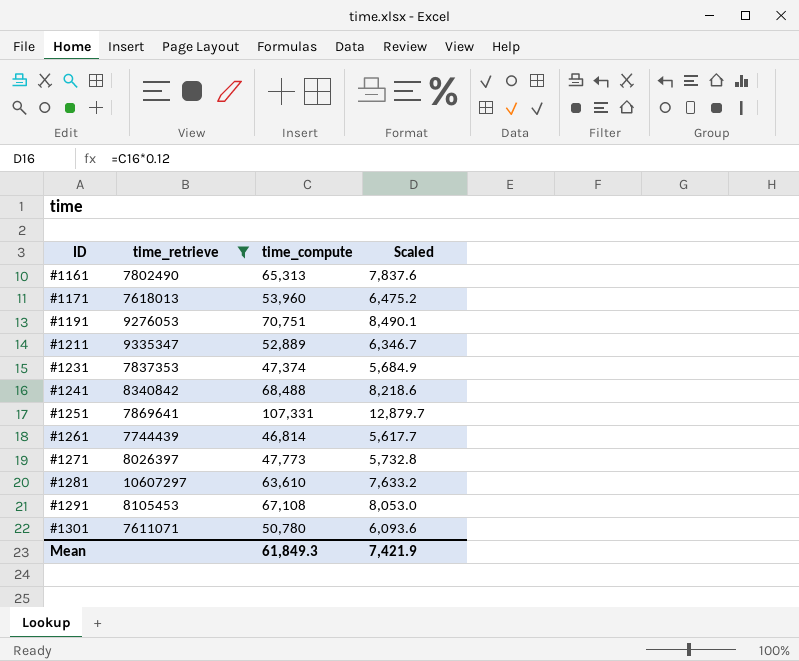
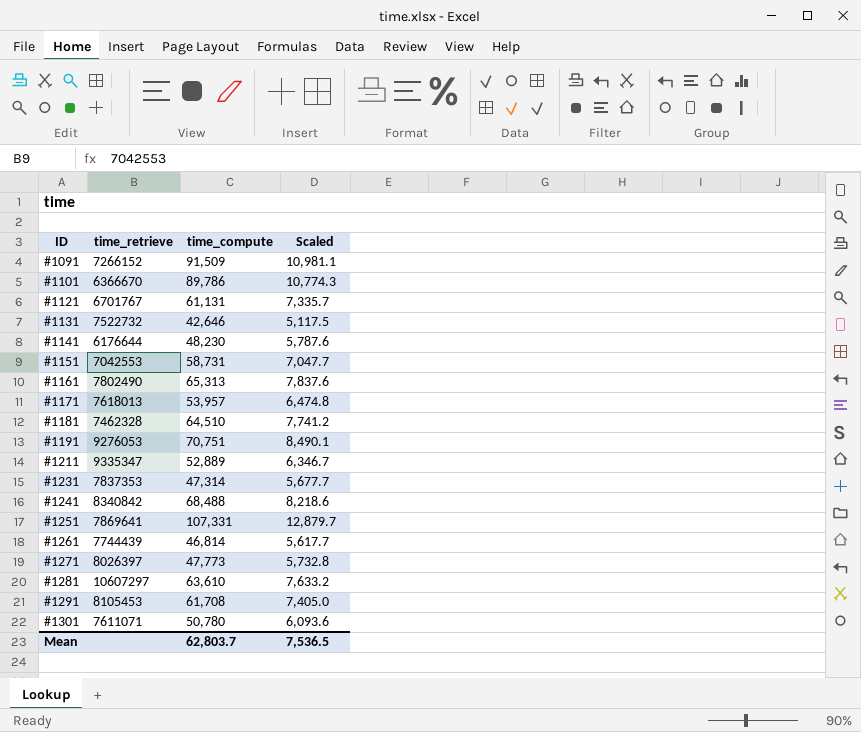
filter: time_retrieve >= 7611071 -> none
#1171 | time_compute: 53,960 -> 53,957
#1171 | Scaled: 6,475.2 -> 6,474.8
#1231 | time_compute: 47,374 -> 47,314
#1231 | Scaled: 5,684.9 -> 5,677.7
#1291 | time_compute: 67,108 -> 61,708
#1291 | Scaled: 8,053.0 -> 7,405.0
Mean | time_compute: 61,849.3 -> 62,803.7
Mean | Scaled: 7,421.9 -> 7,536.5

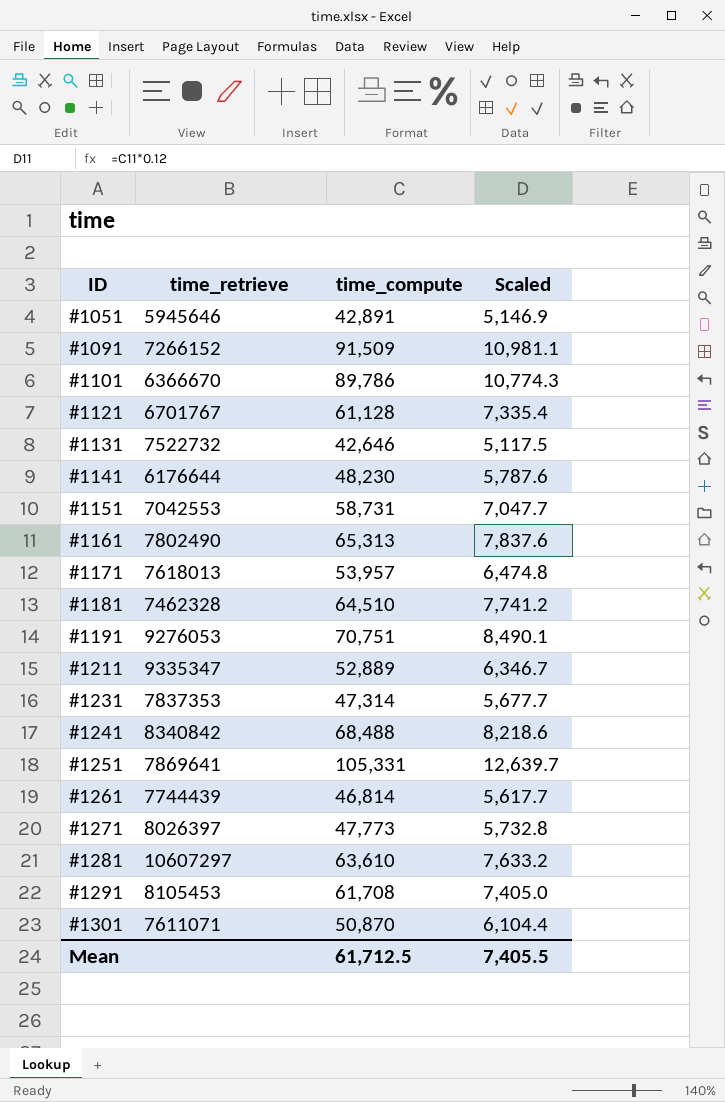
row #1051: none -> 5945646 | 42,891 | 5,146.9
#1121 | time_compute: 61,131 -> 61,128
#1121 | Scaled: 7,335.7 -> 7,335.4
#1251 | time_compute: 107,331 -> 105,331
#1251 | Scaled: 12,879.7 -> 12,639.7
#1301 | time_compute: 50,780 -> 50,870
#1301 | Scaled: 6,093.6 -> 6,104.4
Mean | time_compute: 62,803.7 -> 61,712.5
Mean | Scaled: 7,536.5 -> 7,405.5

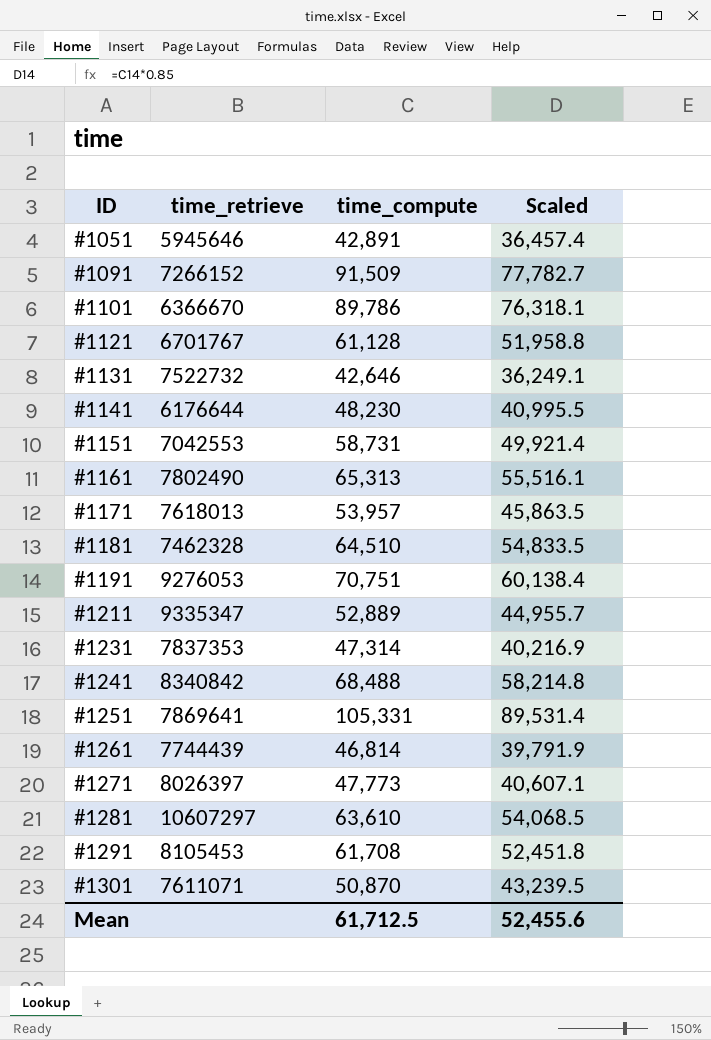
column Scaled | formula: [time_compute] * 0.12 -> [time_compute] * 0.85
Mean | Scaled: 7,405.5 -> 52,455.6

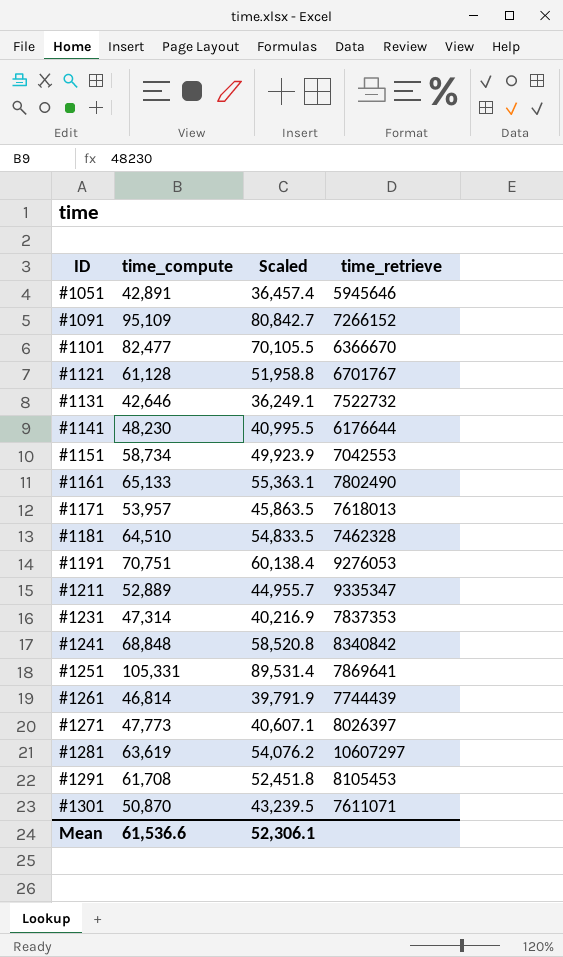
column time_retrieve | position: 2 -> 4
#1091 | time_compute: 91,509 -> 95,109
#1091 | Scaled: 77,782.7 -> 80,842.7
#1101 | time_compute: 89,786 -> 82,477
#1101 | Scaled: 76,318.1 -> 70,105.5
#1151 | time_compute: 58,731 -> 58,734
#1151 | Scaled: 49,921.4 -> 49,923.9
#1161 | time_compute: 65,313 -> 65,133
#1161 | Scaled: 55,516.1 -> 55,363.1
#1241 | time_compute: 68,488 -> 68,848
#1241 | Scaled: 58,214.8 -> 58,520.8
#1281 | time_compute: 63,610 -> 63,619
#1281 | Scaled: 54,068.5 -> 54,076.2
Mean | time_compute: 61,712.5 -> 61,536.6
Mean | Scaled: 52,455.6 -> 52,306.1

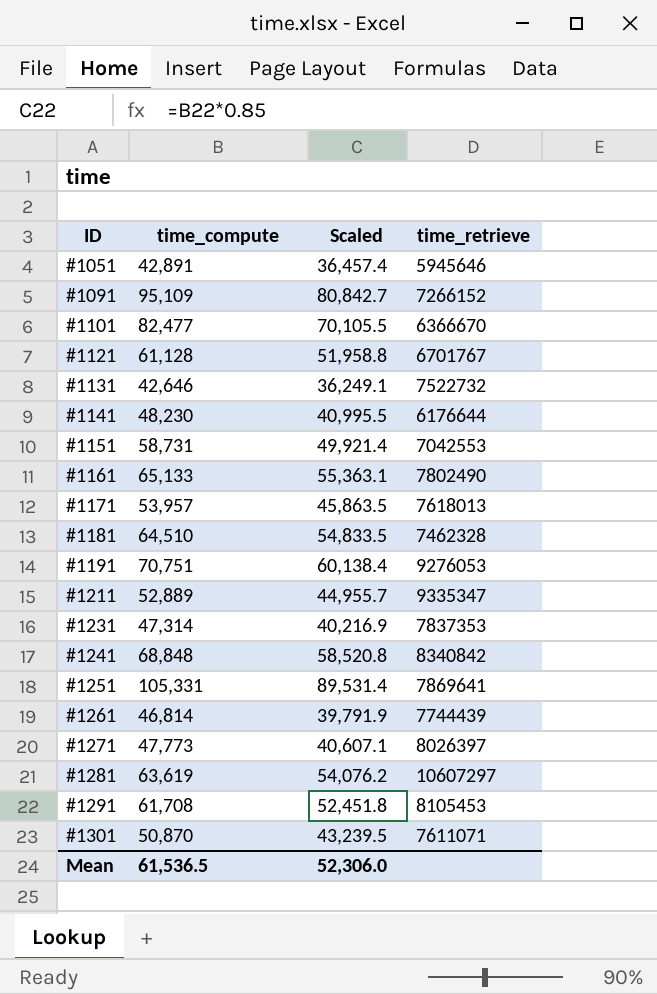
#1151 | time_compute: 58,734 -> 58,731
#1151 | Scaled: 49,923.9 -> 49,921.4
Mean | time_compute: 61,536.6 -> 61,536.5
Mean | Scaled: 52,306.1 -> 52,306.0

